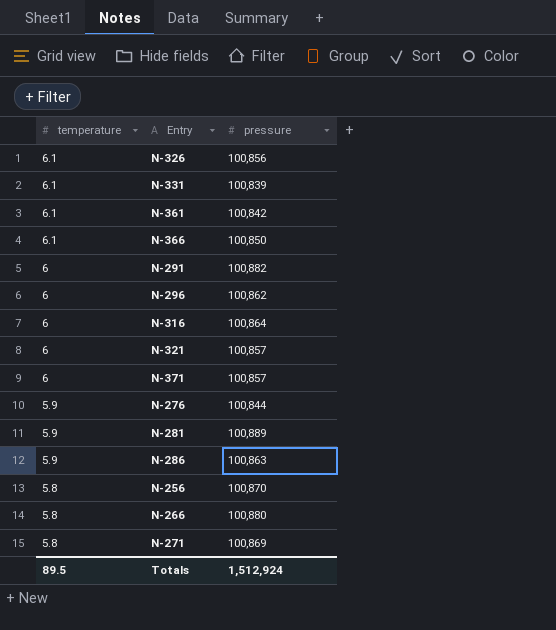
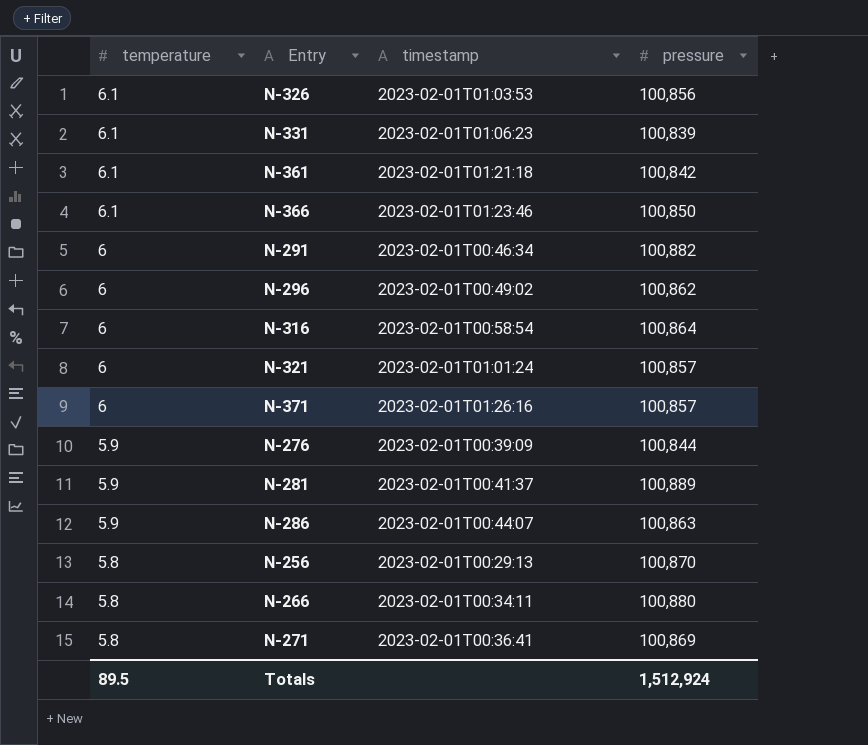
column timestamp | position: none -> 3

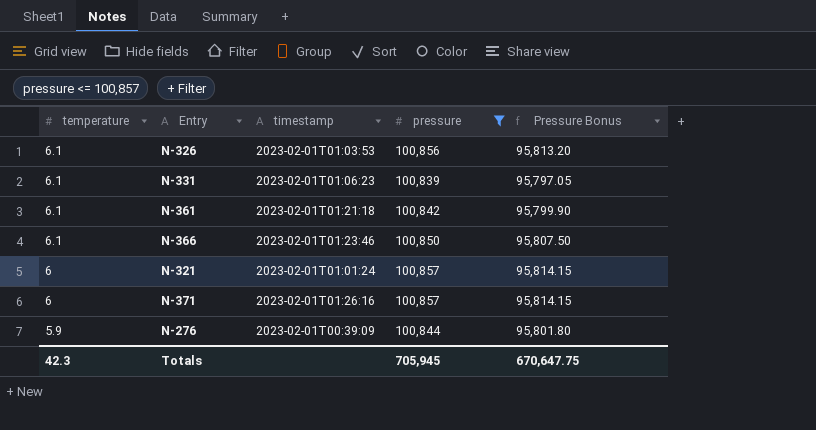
filter: none -> pressure <= 100,857
column Pressure Bonus | formula: none -> [pressure] * 0.95
Totals | temperature: 89.5 -> 42.3
Totals | pressure: 1,512,924 -> 705,945

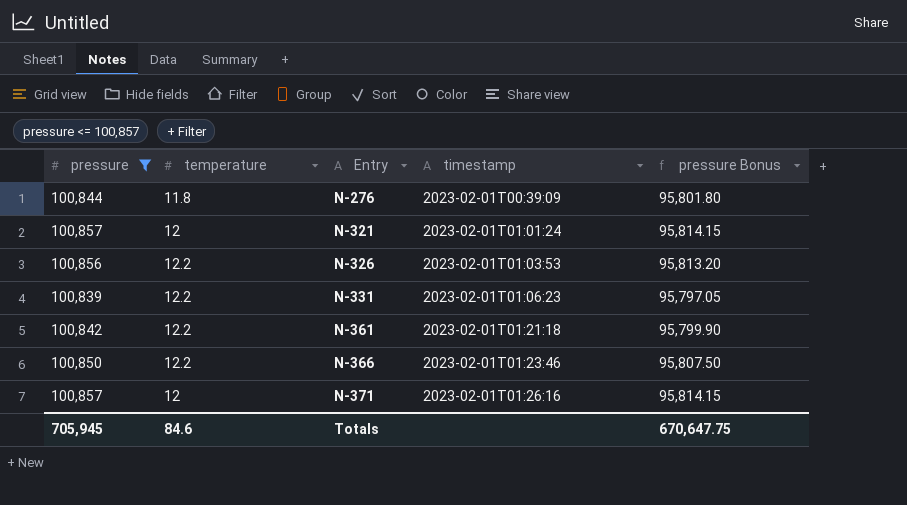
row order: temperature descending -> Entry ascending
column pressure | position: 4 -> 1
column name: Pressure Bonus -> pressure Bonus
N-276 | temperature: 5.9 -> 11.8
N-321 | temperature: 6 -> 12
N-326 | temperature: 6.1 -> 12.2
N-331 | temperature: 6.1 -> 12.2
N-361 | temperature: 6.1 -> 12.2
N-366 | temperature: 6.1 -> 12.2
N-371 | temperature: 6 -> 12
Totals | temperature: 42.3 -> 84.6

